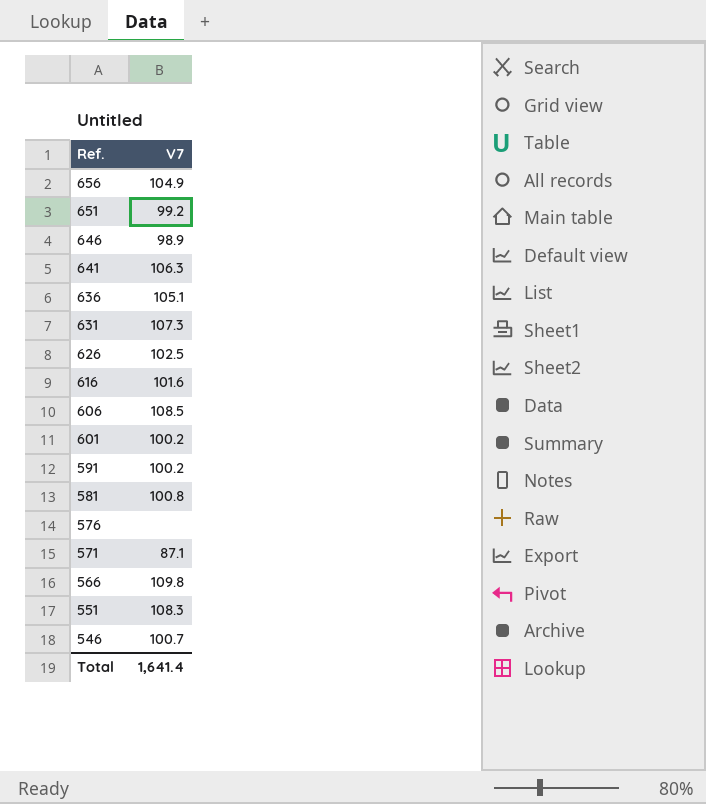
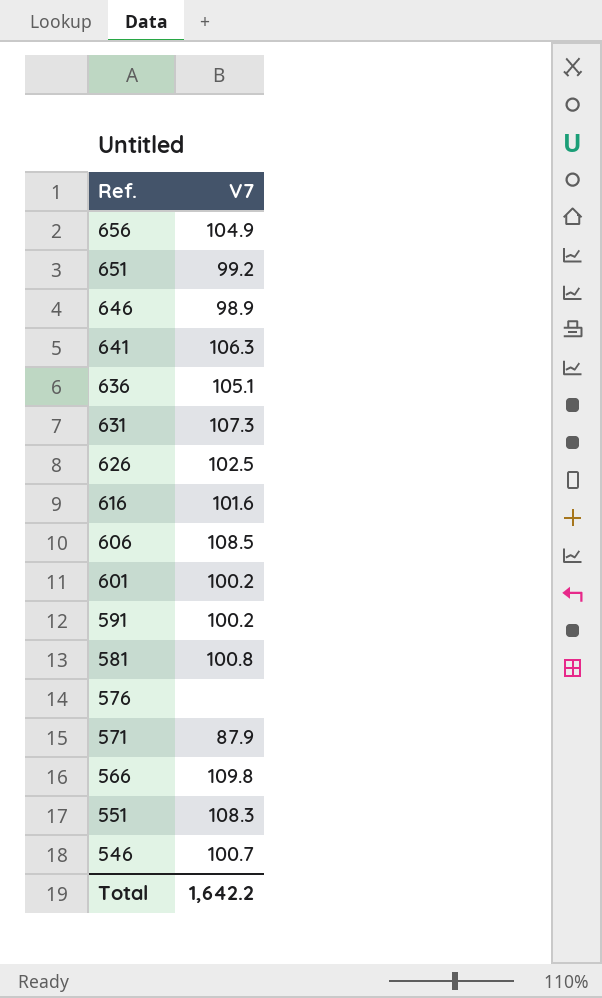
571 | V7: 87.1 -> 87.9
Total | V7: 1,641.4 -> 1,642.2

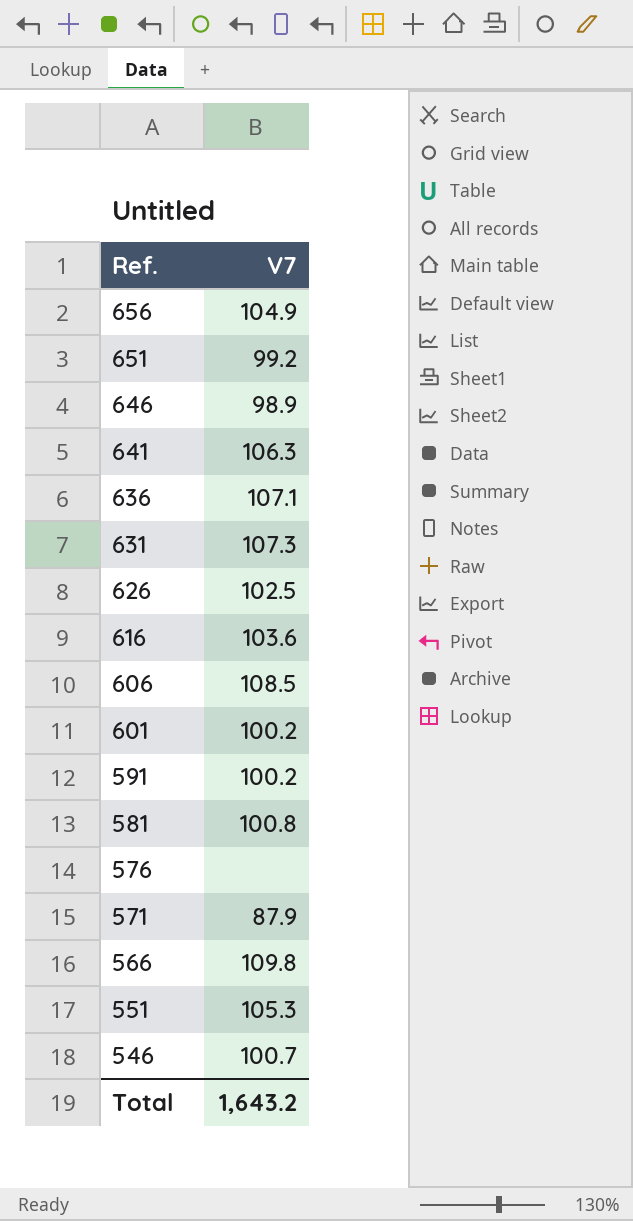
636 | V7: 105.1 -> 107.1
616 | V7: 101.6 -> 103.6
551 | V7: 108.3 -> 105.3
Total | V7: 1,642.2 -> 1,643.2

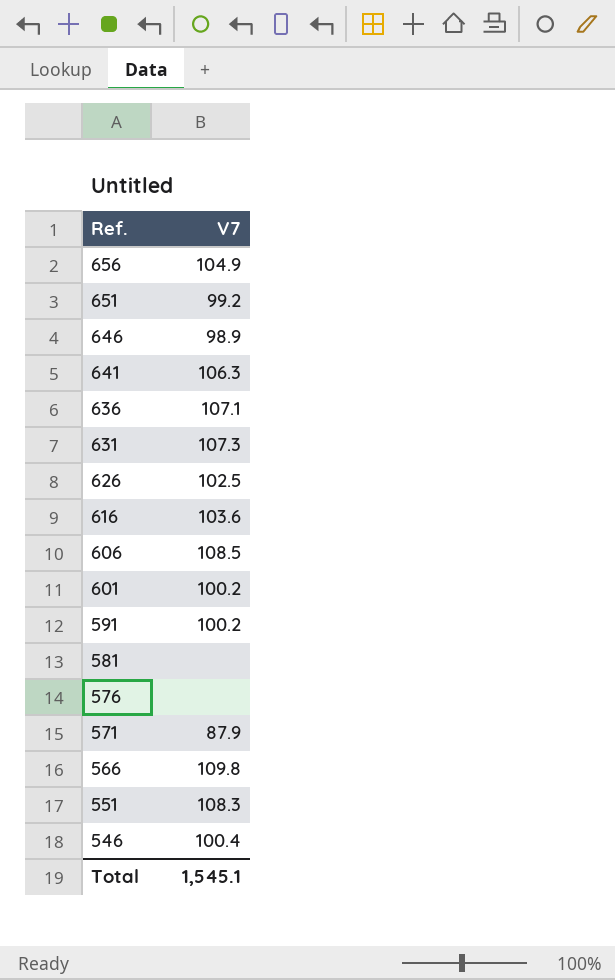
581 | V7: 100.8 -> none
551 | V7: 105.3 -> 108.3
546 | V7: 100.7 -> 100.4
Total | V7: 1,643.2 -> 1,545.1

